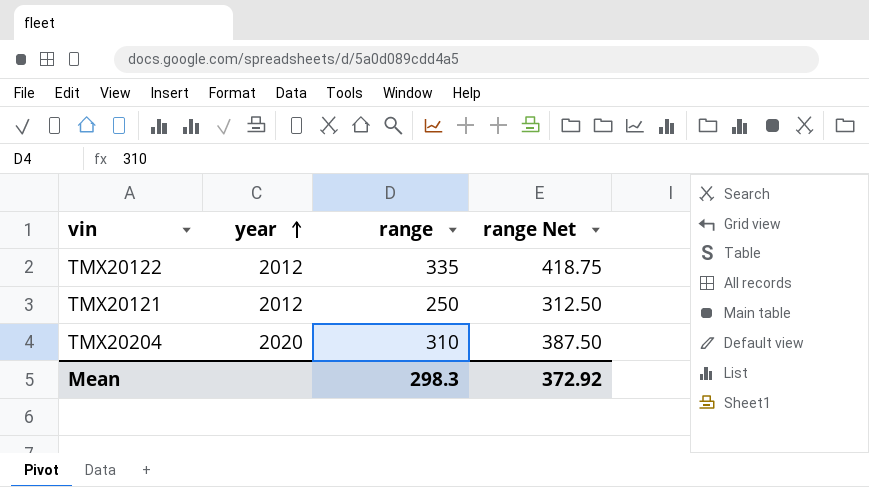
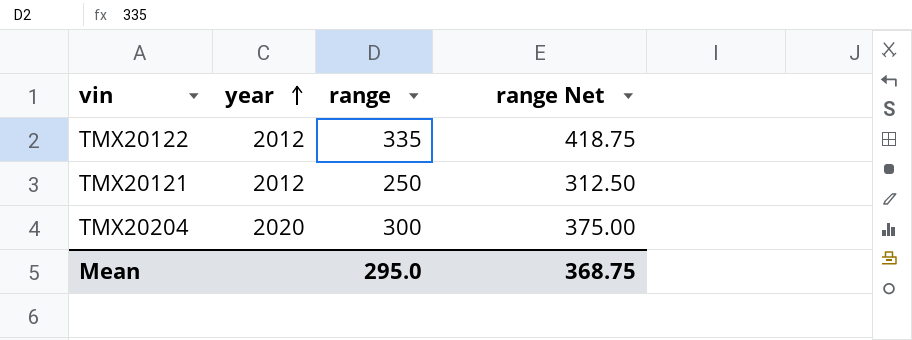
TMX20204 | range: 310 -> 300
TMX20204 | range Net: 387.50 -> 375.00
Mean | range: 298.3 -> 295.0
Mean | range Net: 372.92 -> 368.75

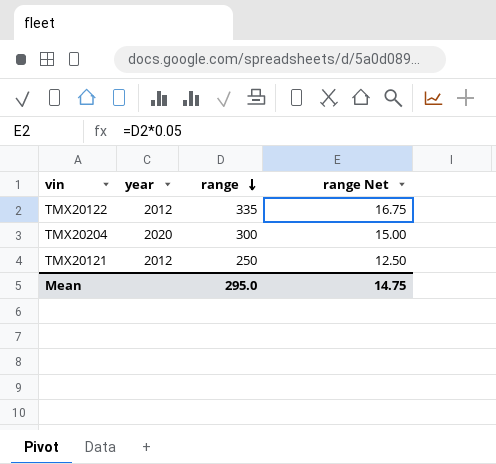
row order: year ascending -> range descending
column range Net | formula: [range] * 1.25 -> [range] * 0.05
Mean | range Net: 368.75 -> 14.75

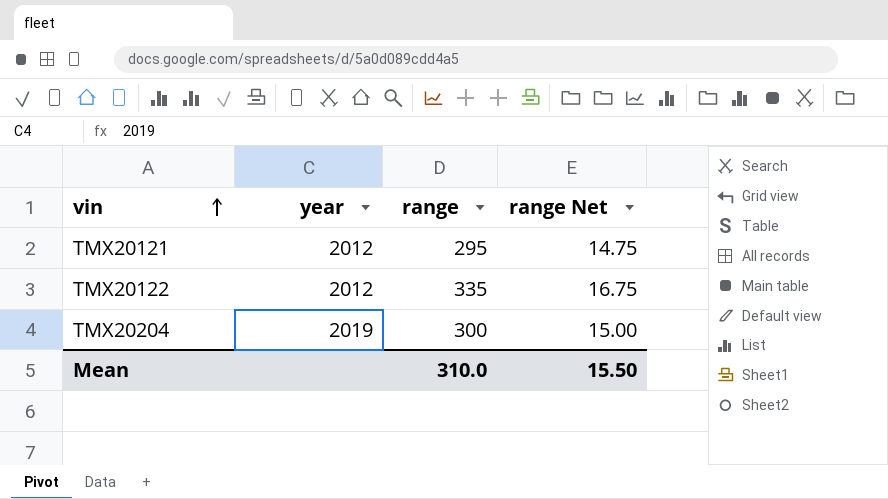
row order: range descending -> vin ascending
TMX20121 | range: 250 -> 295
TMX20121 | range Net: 12.50 -> 14.75
TMX20204 | year: 2020 -> 2019
Mean | range: 295.0 -> 310.0
Mean | range Net: 14.75 -> 15.50

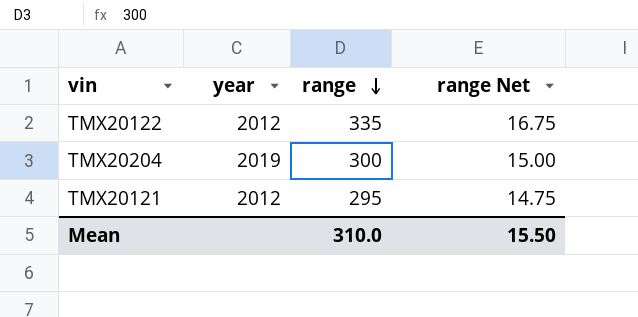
row order: vin ascending -> range descending

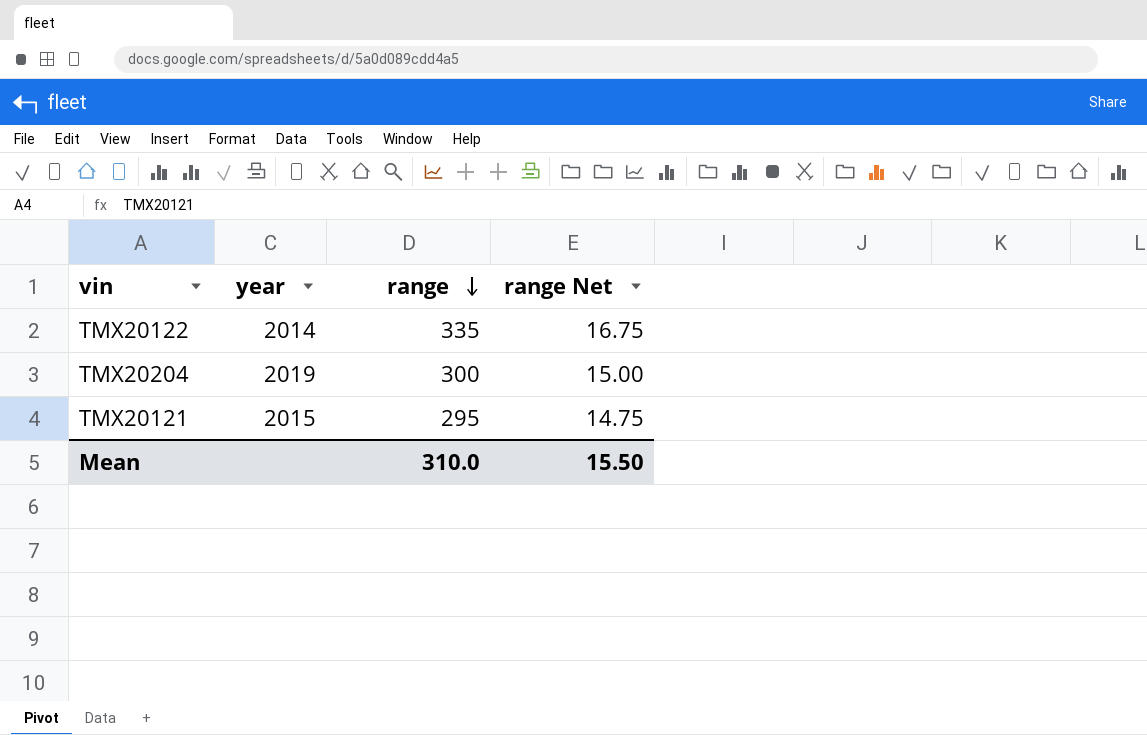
TMX20122 | year: 2012 -> 2014
TMX20121 | year: 2012 -> 2015

